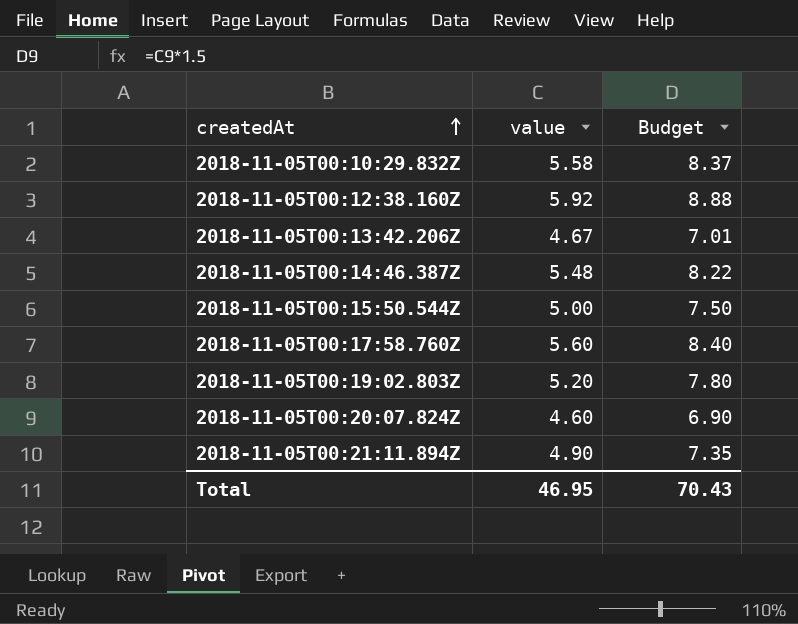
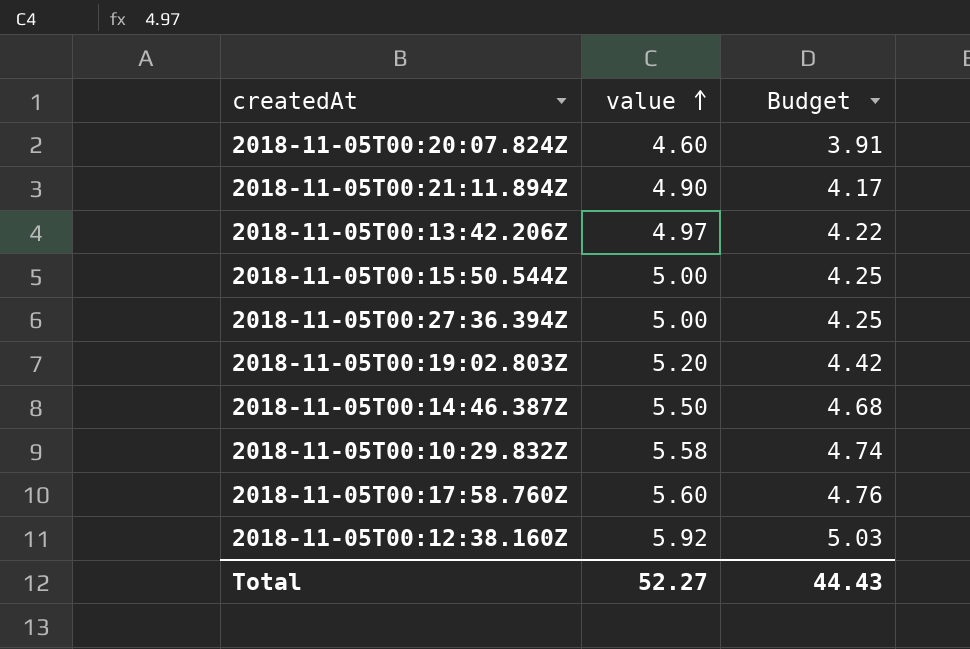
row order: createdAt ascending -> value ascending
column Budget | formula: [value] * 1.5 -> [value] * 0.85
2018-11-05T00:13:42.206Z | value: 4.67 -> 4.97
row 2018-11-05T00:27:36.394Z: none -> 5.00 | 4.25
2018-11-05T00:14:46.387Z | value: 5.48 -> 5.50
Total | value: 46.95 -> 52.27
Total | Budget: 70.43 -> 44.43

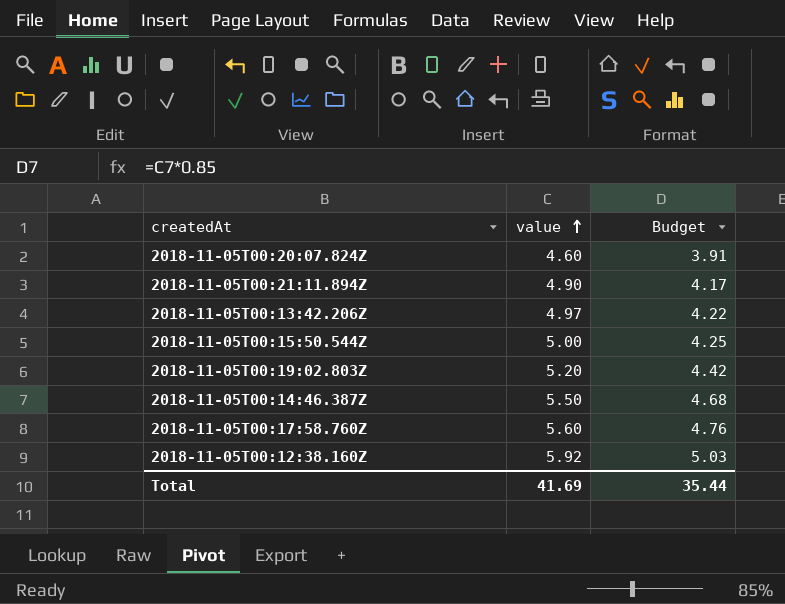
row 2018-11-05T00:27:36.394Z: 5.00 | 4.25 -> none
row 2018-11-05T00:10:29.832Z: 5.58 | 4.74 -> none
Total | value: 52.27 -> 41.69
Total | Budget: 44.43 -> 35.44

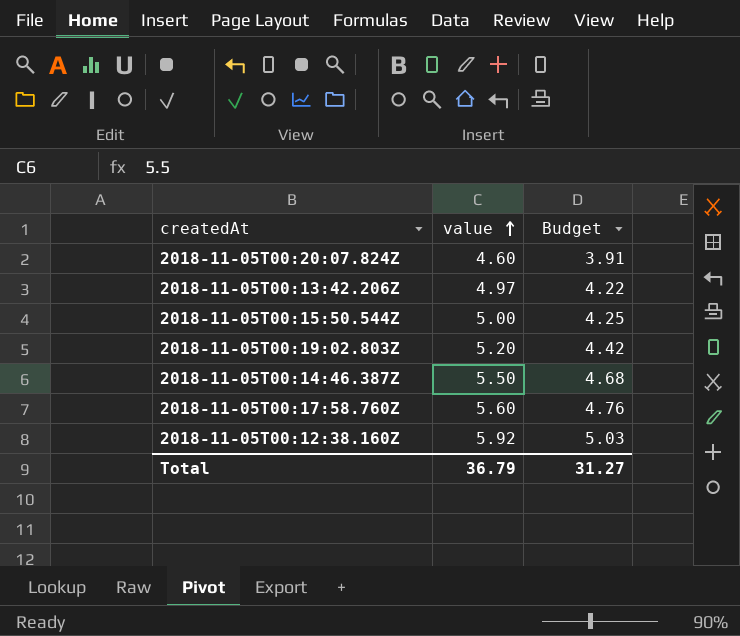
row 2018-11-05T00:21:11.894Z: 4.90 | 4.17 -> none
Total | value: 41.69 -> 36.79
Total | Budget: 35.44 -> 31.27

